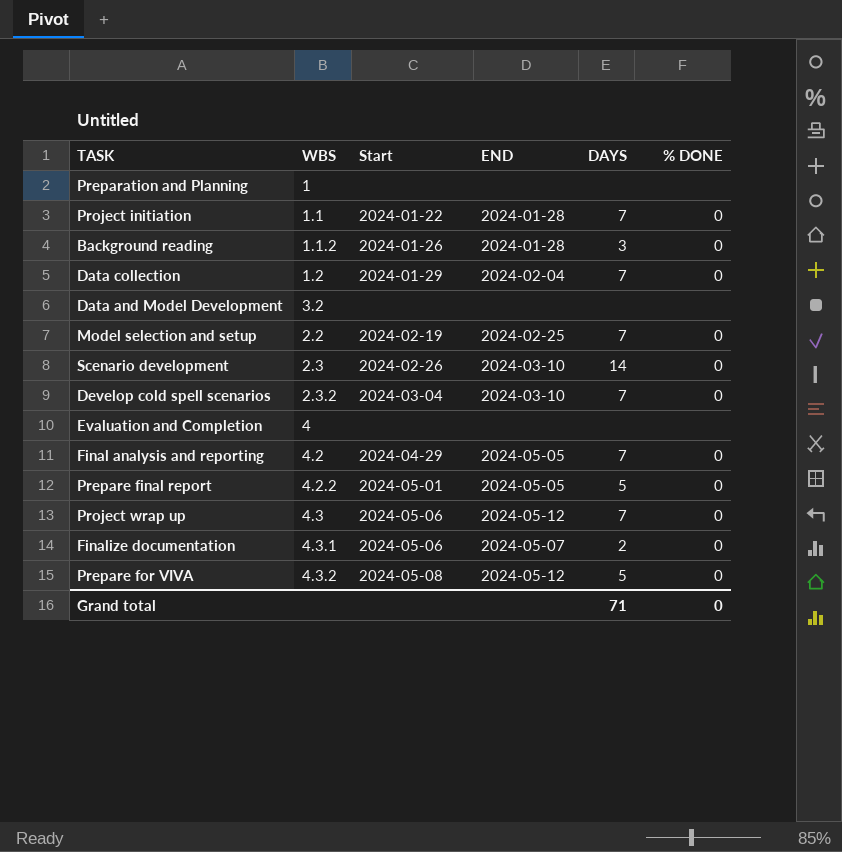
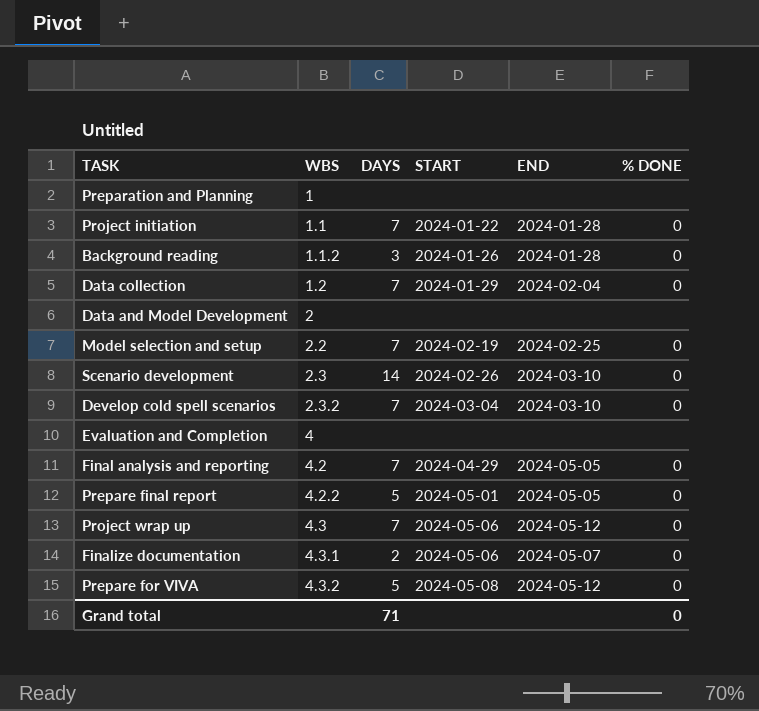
column DAYS | position: 5 -> 3
column name: Start -> START
Data and Model Development | WBS: 3.2 -> 2

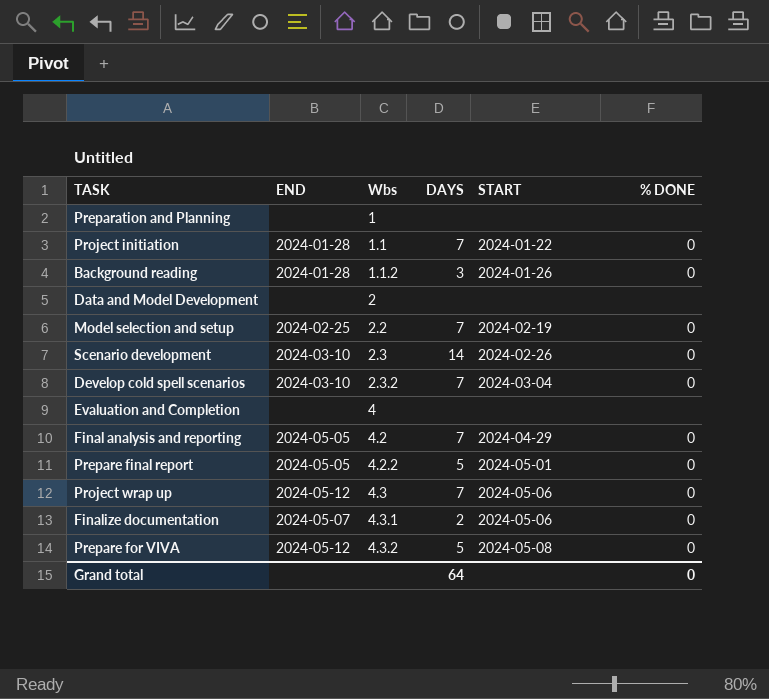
column END | position: 5 -> 2
column name: WBS -> Wbs
row Data collection: 1.2 | 7 | 2024-01-29 | 2024-02-04 | 0 -> none
Grand total | DAYS: 71 -> 64

